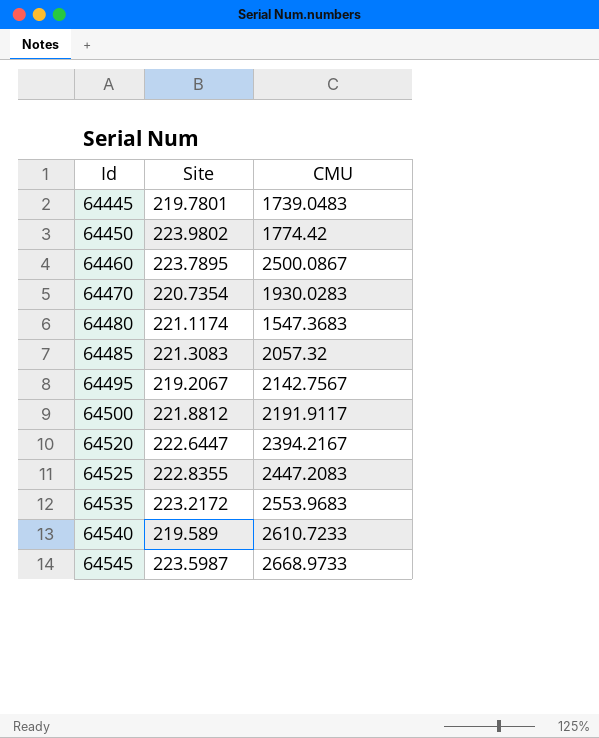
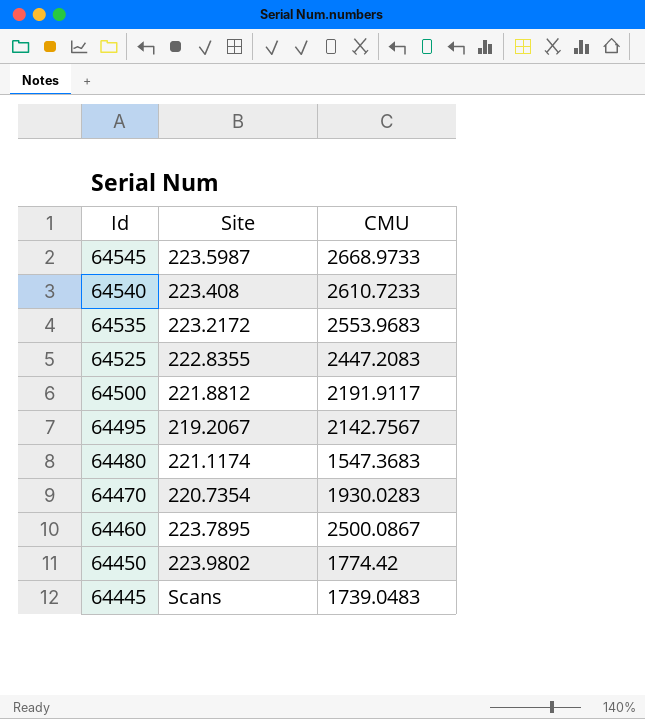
row order: Id ascending -> Id descending
row 64485: 221.3083 | 2057.32 -> none
row 64520: 222.6447 | 2394.2167 -> none
64540 | Site: 219.589 -> 223.408
64445 | Site: 219.7801 -> Scans

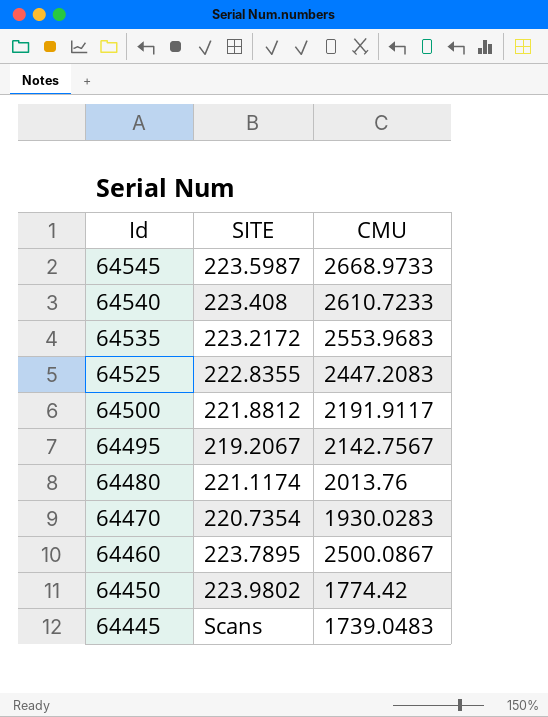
column name: Site -> SITE
64480 | CMU: 1547.3683 -> 2013.76

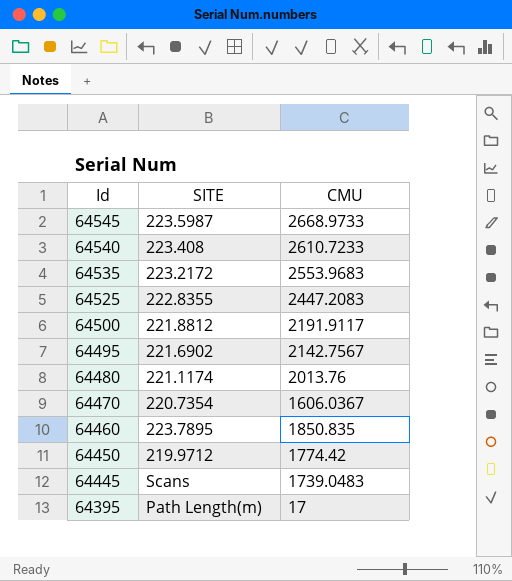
64495 | SITE: 219.2067 -> 221.6902
64470 | CMU: 1930.0283 -> 1606.0367
64460 | CMU: 2500.0867 -> 1850.835
64450 | SITE: 223.9802 -> 219.9712
row 64395: none -> Path Length(m) | 17

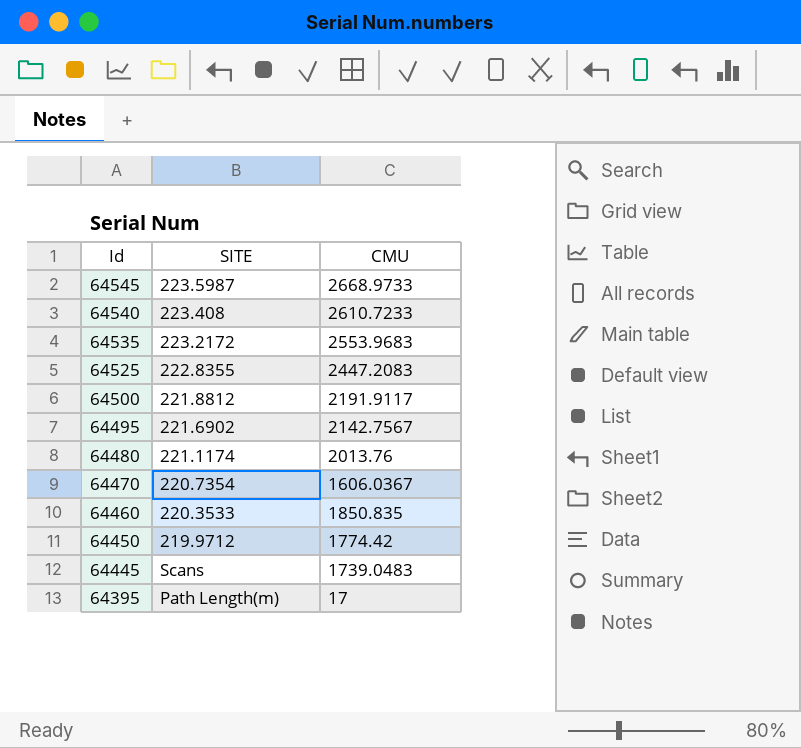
64460 | SITE: 223.7895 -> 220.3533

